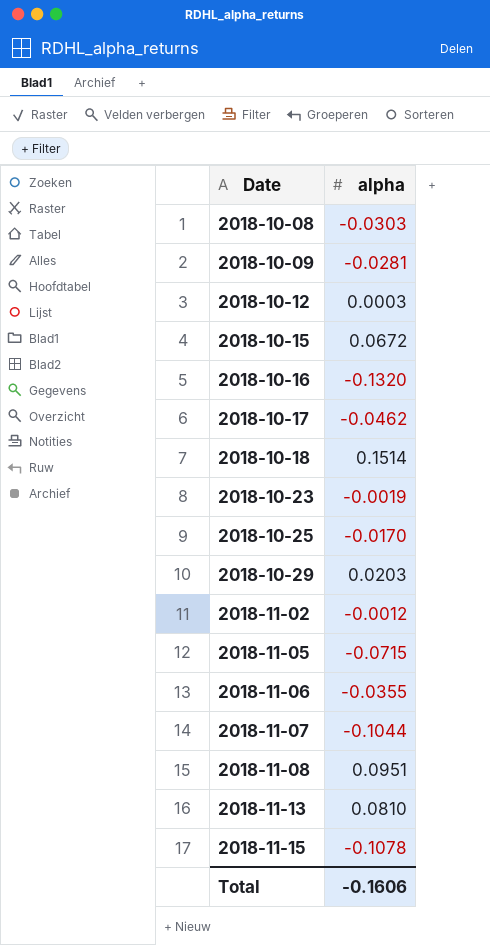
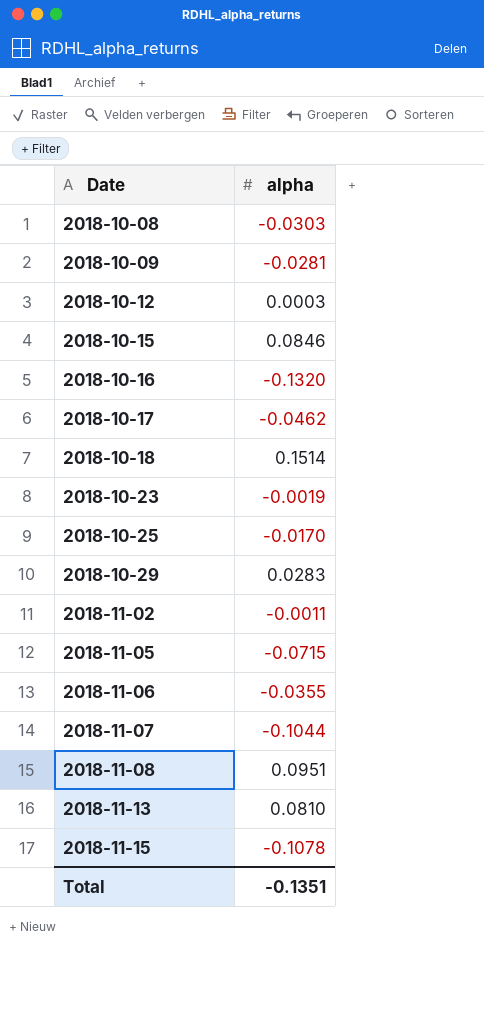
2018-10-15 | alpha: 0.0672 -> 0.0846
2018-10-29 | alpha: 0.0203 -> 0.0283
2018-11-02 | alpha: -0.0012 -> -0.0011
Total | alpha: -0.1606 -> -0.1351

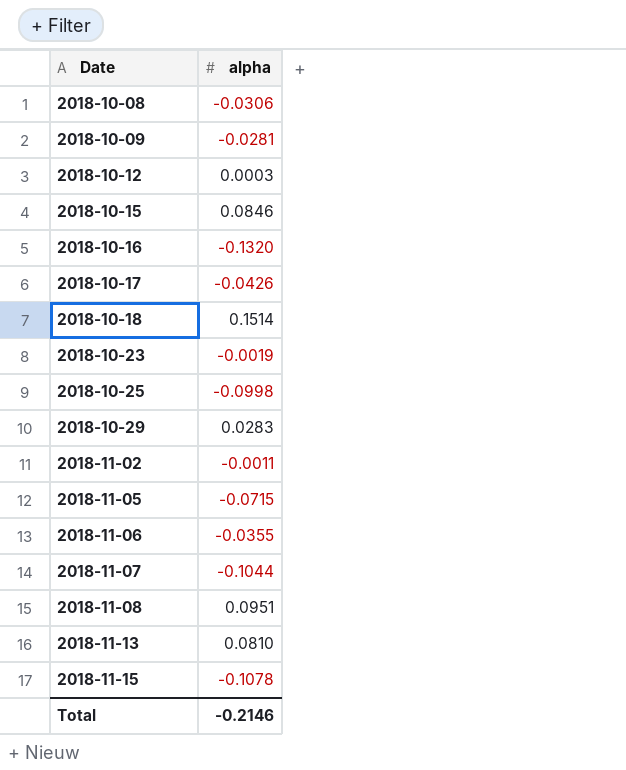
2018-10-08 | alpha: -0.0303 -> -0.0306
2018-10-17 | alpha: -0.0462 -> -0.0426
2018-10-25 | alpha: -0.0170 -> -0.0998
Total | alpha: -0.1351 -> -0.2146

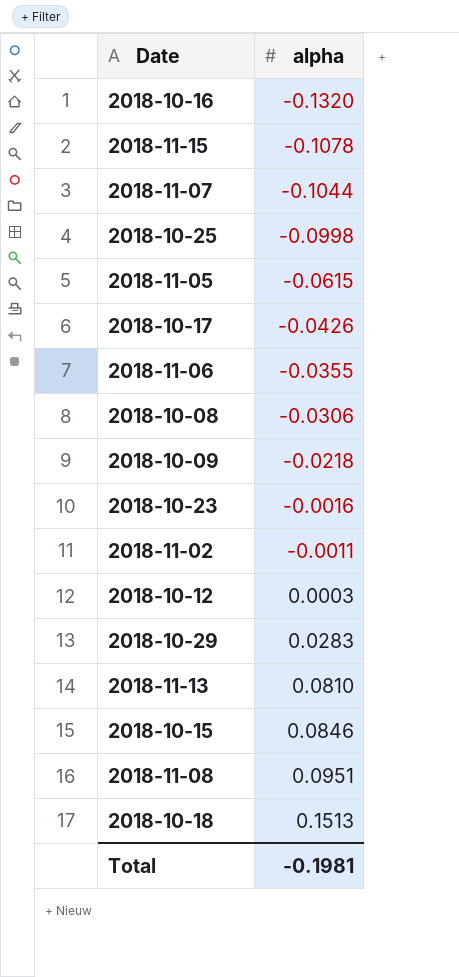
row order: Date ascending -> alpha ascending
2018-11-05 | alpha: -0.0715 -> -0.0615
2018-10-09 | alpha: -0.0281 -> -0.0218
2018-10-23 | alpha: -0.0019 -> -0.0016
2018-10-18 | alpha: 0.1514 -> 0.1513
Total | alpha: -0.2146 -> -0.1981

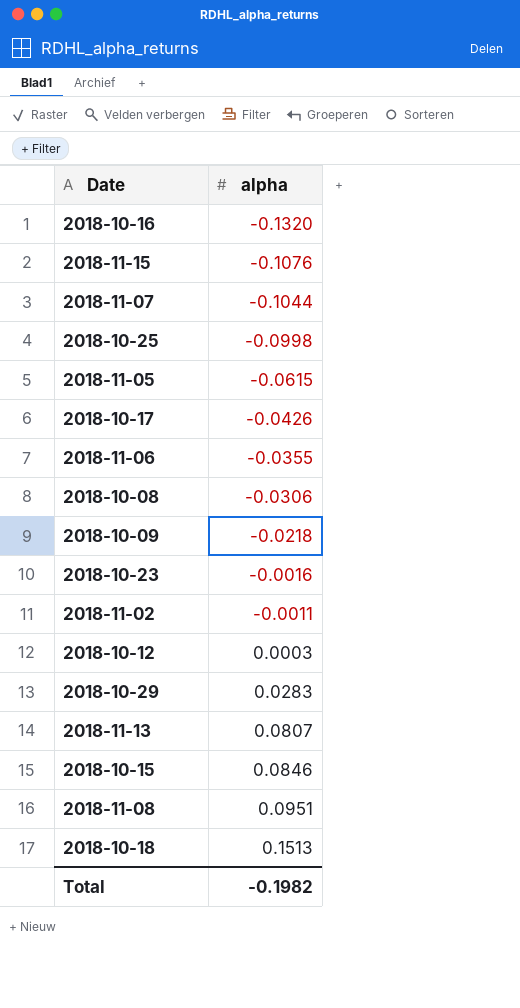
2018-11-15 | alpha: -0.1078 -> -0.1076
2018-11-13 | alpha: 0.0810 -> 0.0807
Total | alpha: -0.1981 -> -0.1982

